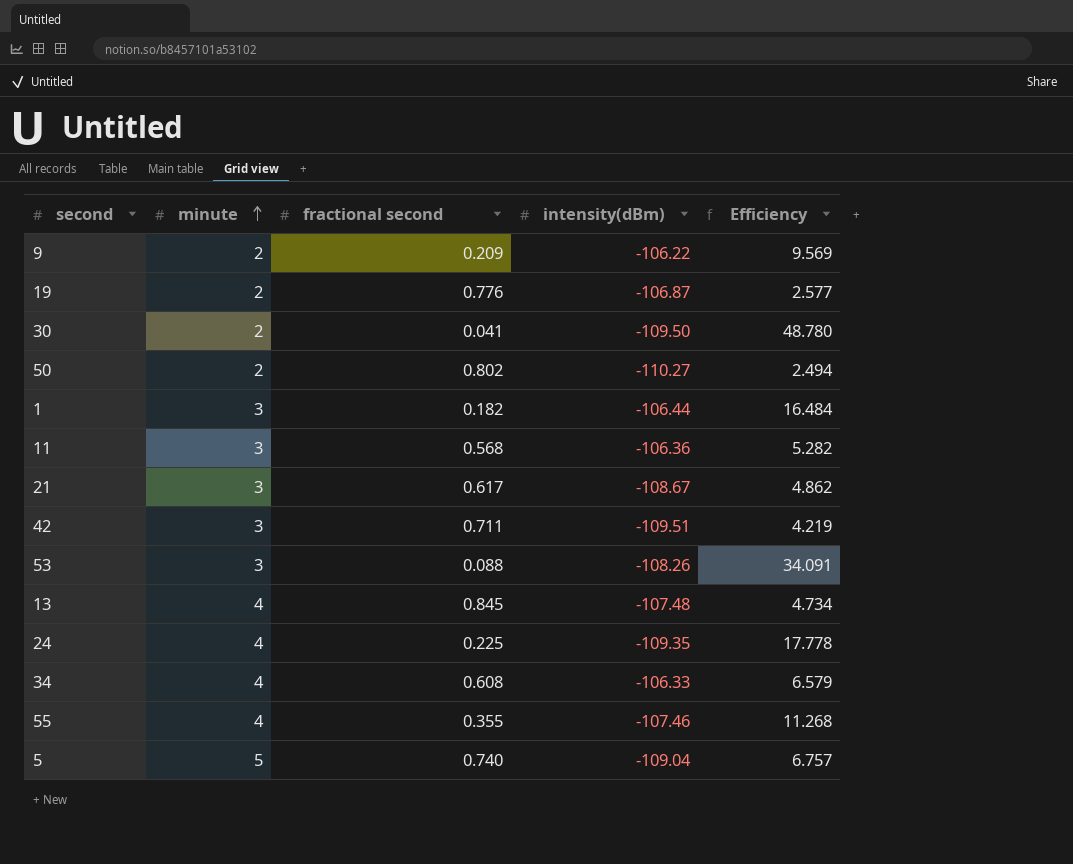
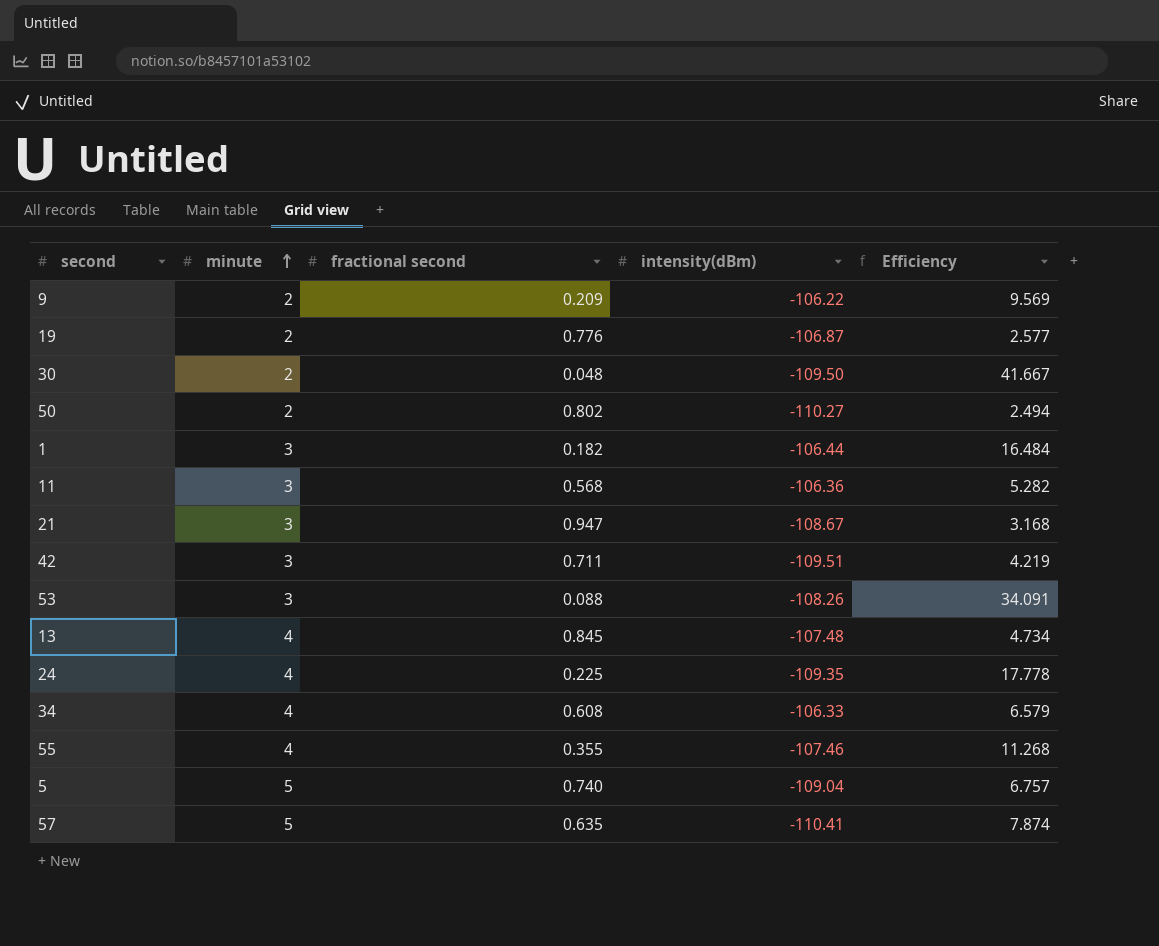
30 | fractional second: 0.041 -> 0.048
30 | Efficiency: 48.780 -> 41.667
21 | fractional second: 0.617 -> 0.947
21 | Efficiency: 4.862 -> 3.168
row 57: none -> 5 | 0.635 | -110.41 | 7.874

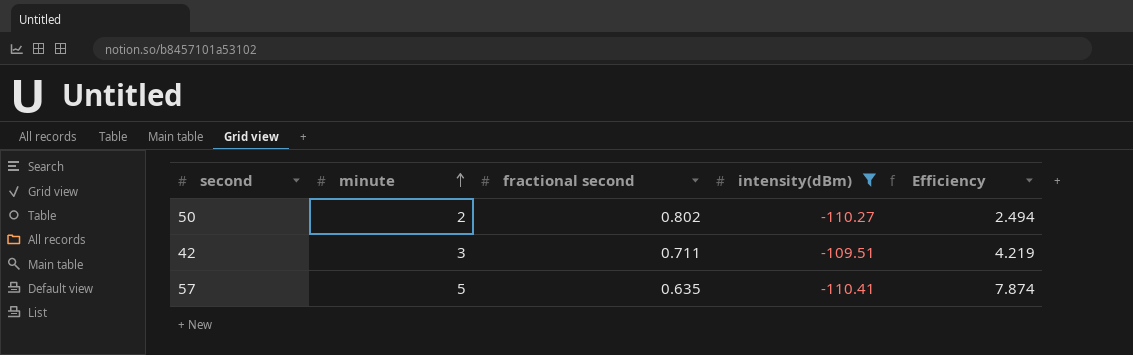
filter: none -> intensity(dBm) <= -109.51

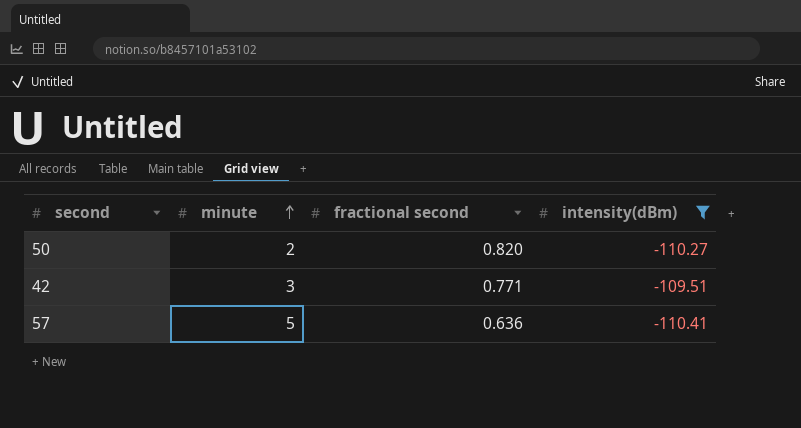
column Efficiency | formula: [minute] / [fractional second] -> none
50 | fractional second: 0.802 -> 0.820
42 | fractional second: 0.711 -> 0.771
57 | fractional second: 0.635 -> 0.636

